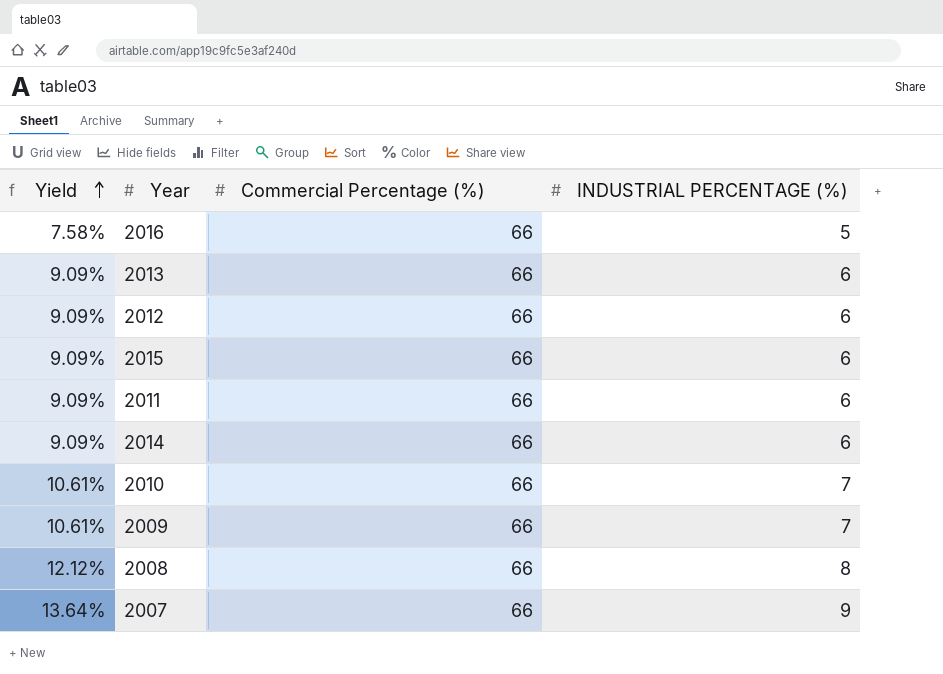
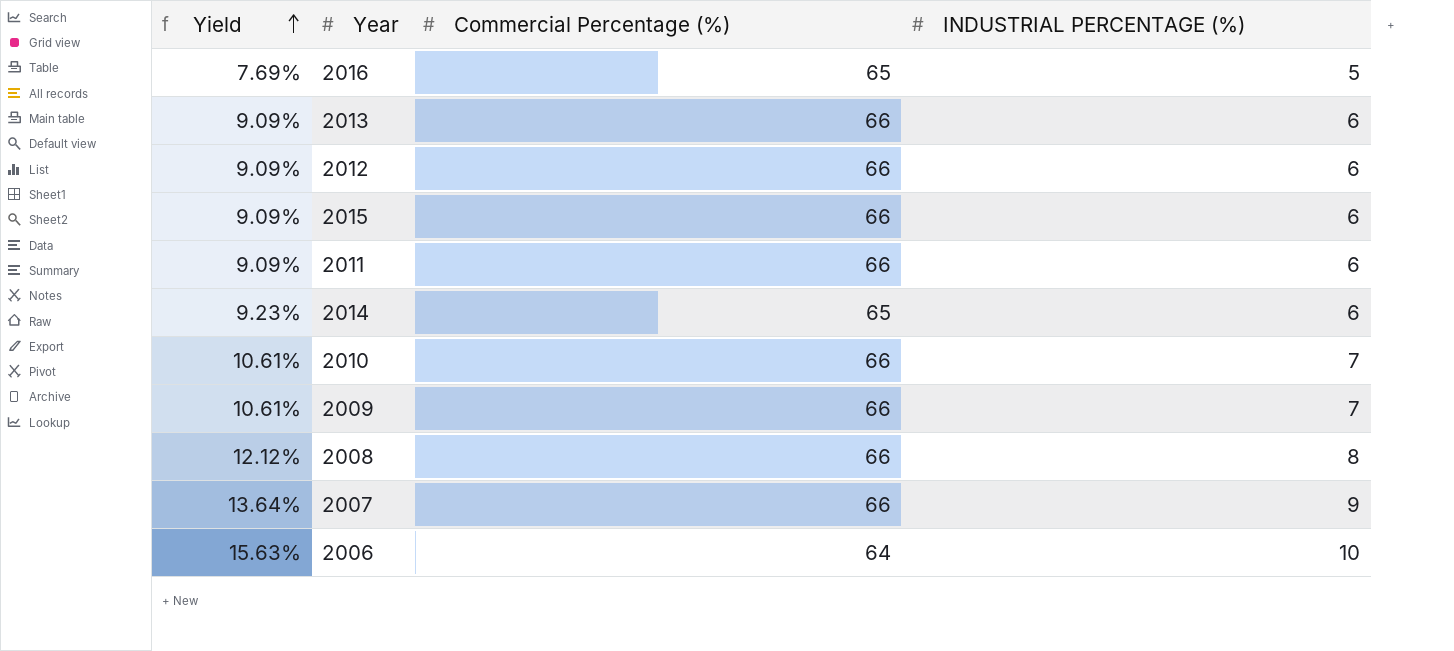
2016 | Yield: 7.58% -> 7.69%
2016 | Commercial Percentage (%): 66 -> 65
2014 | Yield: 9.09% -> 9.23%
2014 | Commercial Percentage (%): 66 -> 65
row 2006: none -> 15.63% | 64 | 10

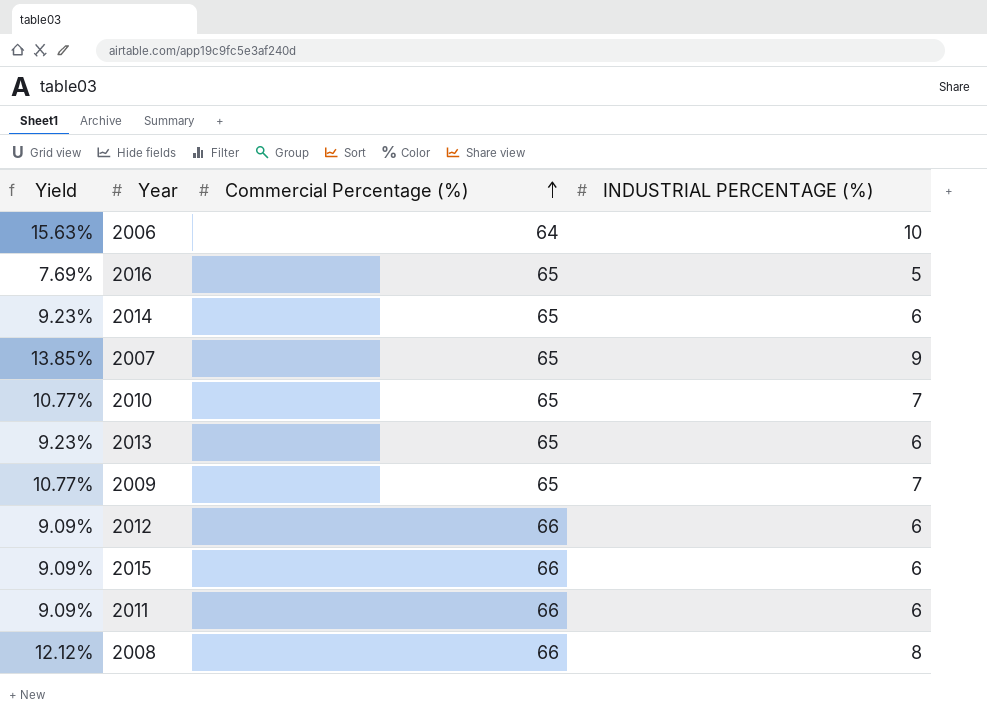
row order: Yield ascending -> Commercial Percentage (%) ascending
2007 | Yield: 13.64% -> 13.85%
2007 | Commercial Percentage (%): 66 -> 65
2010 | Yield: 10.61% -> 10.77%
2010 | Commercial Percentage (%): 66 -> 65
2013 | Yield: 9.09% -> 9.23%
2013 | Commercial Percentage (%): 66 -> 65
2009 | Yield: 10.61% -> 10.77%
2009 | Commercial Percentage (%): 66 -> 65

